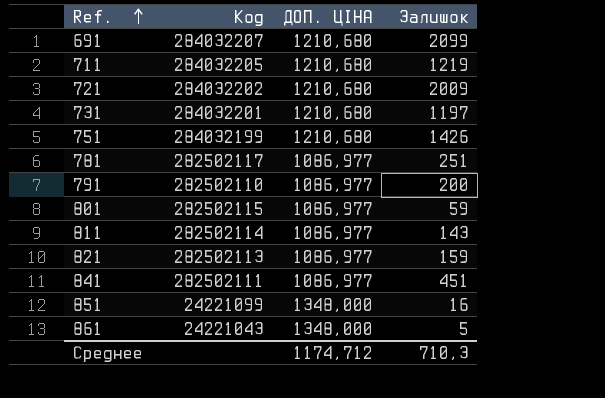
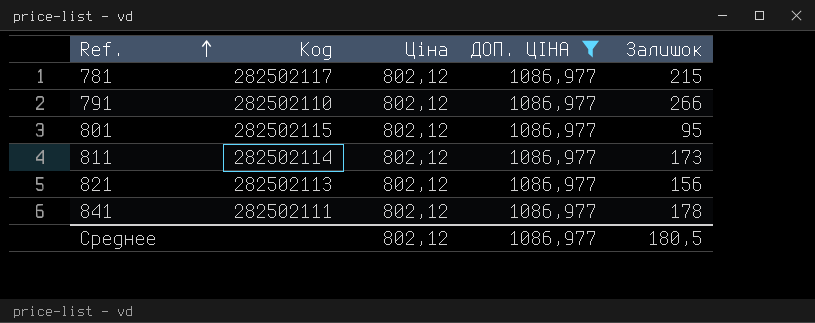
filter: none -> ДОП. ЦІНА = 1086,977
column Ціна | position: none -> 3
781 | Залишок: 251 -> 215
791 | Залишок: 200 -> 266
801 | Залишок: 59 -> 95
811 | Залишок: 143 -> 173
821 | Залишок: 159 -> 156
841 | Залишок: 451 -> 178
Среднее | ДОП. ЦІНА: 1174,712 -> 1086,977
Среднее | Залишок: 710,3 -> 180,5

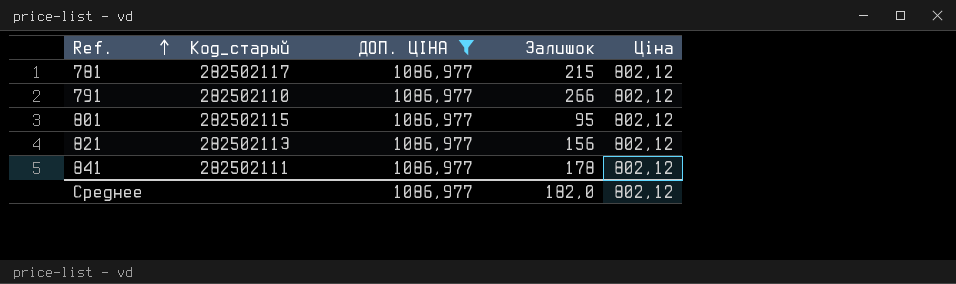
column name: Код -> Код_старый
column Ціна | position: 3 -> 5
row 811: 282502114 | 802,12 | 1086,977 | 173 -> none
Среднее | Залишок: 180,5 -> 182,0

